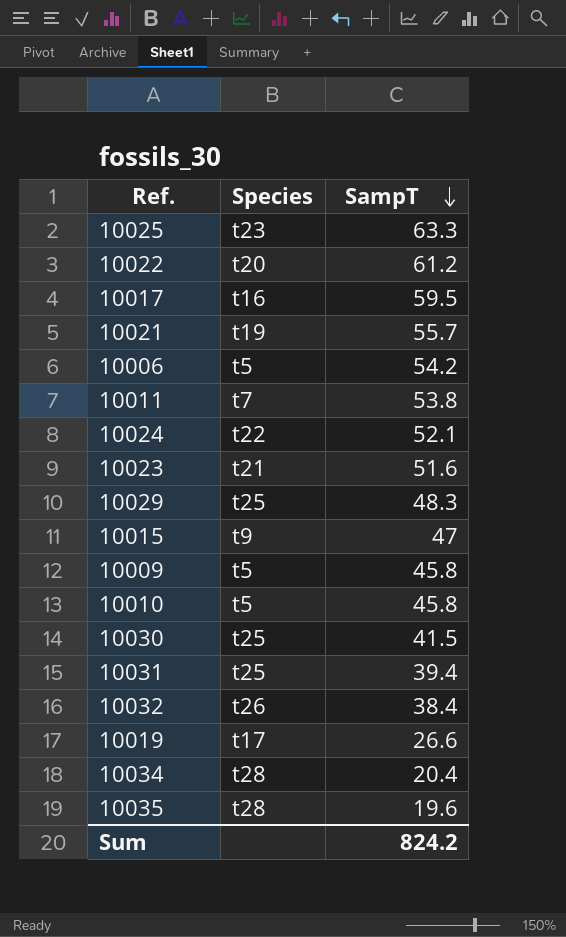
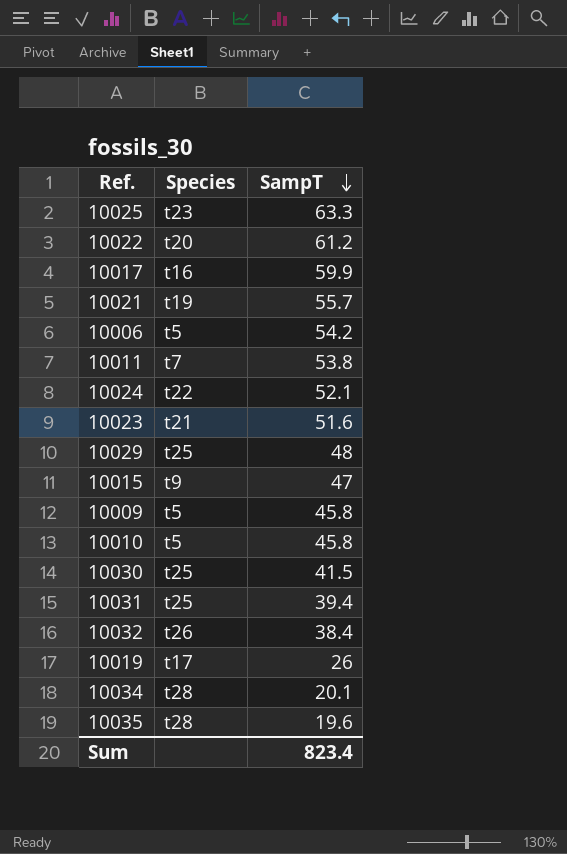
10017 | SampT: 59.5 -> 59.9
10029 | SampT: 48.3 -> 48
10019 | SampT: 26.6 -> 26
10034 | SampT: 20.4 -> 20.1
Sum | SampT: 824.2 -> 823.4

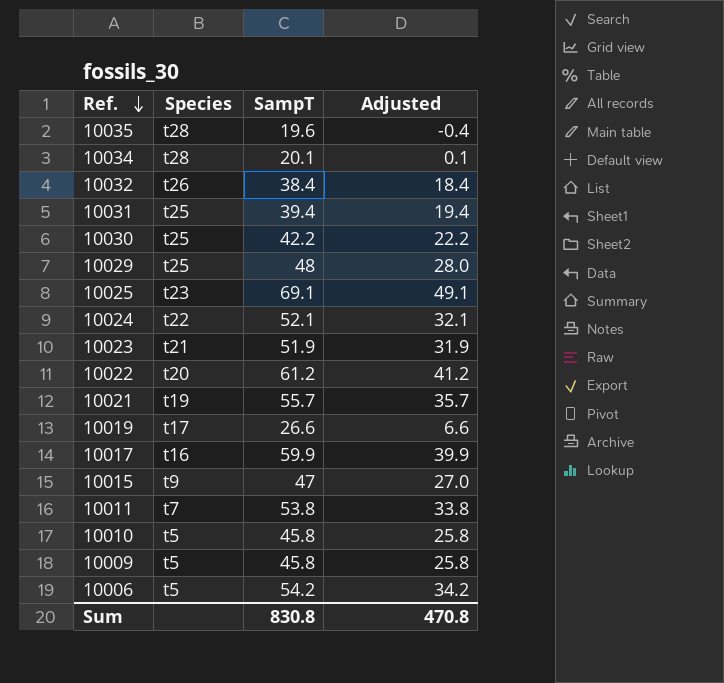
row order: SampT descending -> Ref. descending
column Adjusted | formula: none -> [SampT] - 20
10030 | SampT: 41.5 -> 42.2
10025 | SampT: 63.3 -> 69.1
10023 | SampT: 51.6 -> 51.9
10019 | SampT: 26 -> 26.6
Sum | SampT: 823.4 -> 830.8

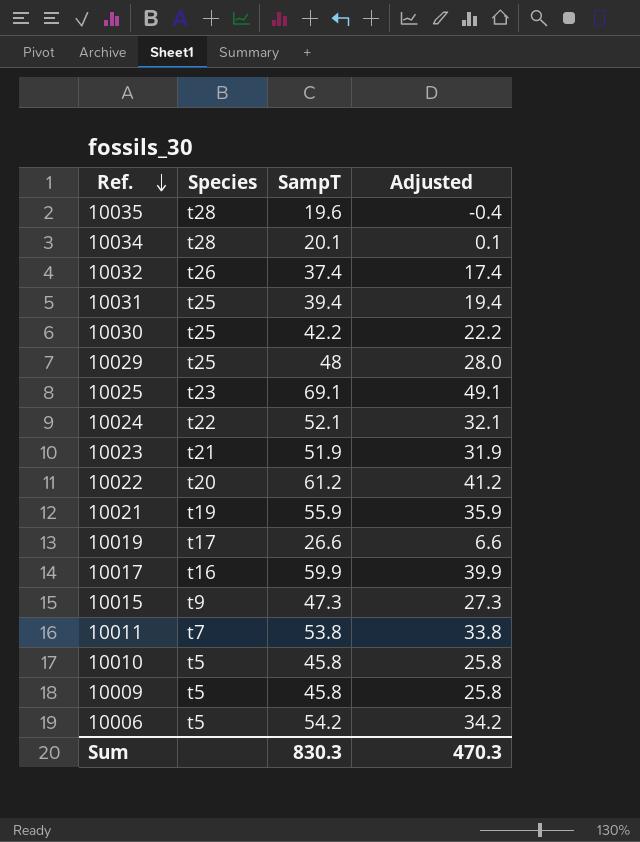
10032 | SampT: 38.4 -> 37.4
10032 | Adjusted: 18.4 -> 17.4
10021 | SampT: 55.7 -> 55.9
10021 | Adjusted: 35.7 -> 35.9
10015 | SampT: 47 -> 47.3
10015 | Adjusted: 27.0 -> 27.3
Sum | SampT: 830.8 -> 830.3
Sum | Adjusted: 470.8 -> 470.3

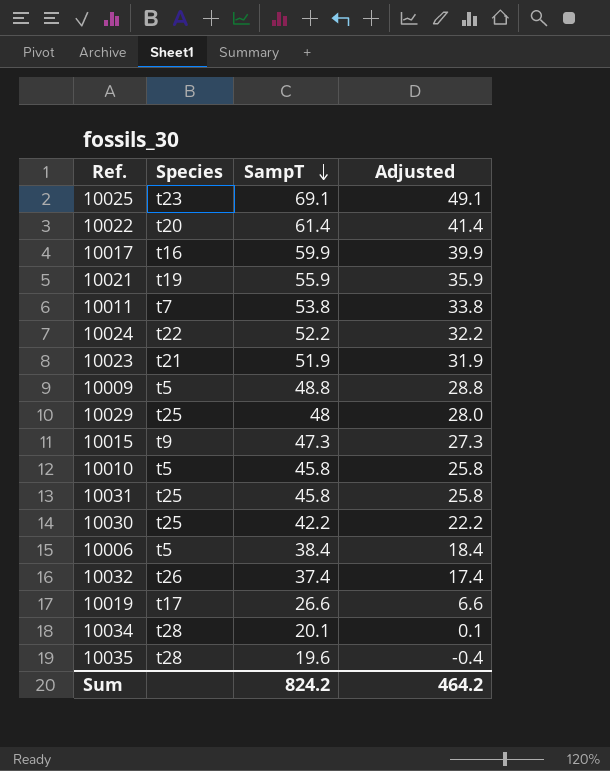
row order: Ref. descending -> SampT descending
10022 | SampT: 61.2 -> 61.4
10022 | Adjusted: 41.2 -> 41.4
10024 | SampT: 52.1 -> 52.2
10024 | Adjusted: 32.1 -> 32.2
10009 | SampT: 45.8 -> 48.8
10009 | Adjusted: 25.8 -> 28.8
10031 | SampT: 39.4 -> 45.8
10031 | Adjusted: 19.4 -> 25.8
10006 | SampT: 54.2 -> 38.4
10006 | Adjusted: 34.2 -> 18.4
Sum | SampT: 830.3 -> 824.2
Sum | Adjusted: 470.3 -> 464.2

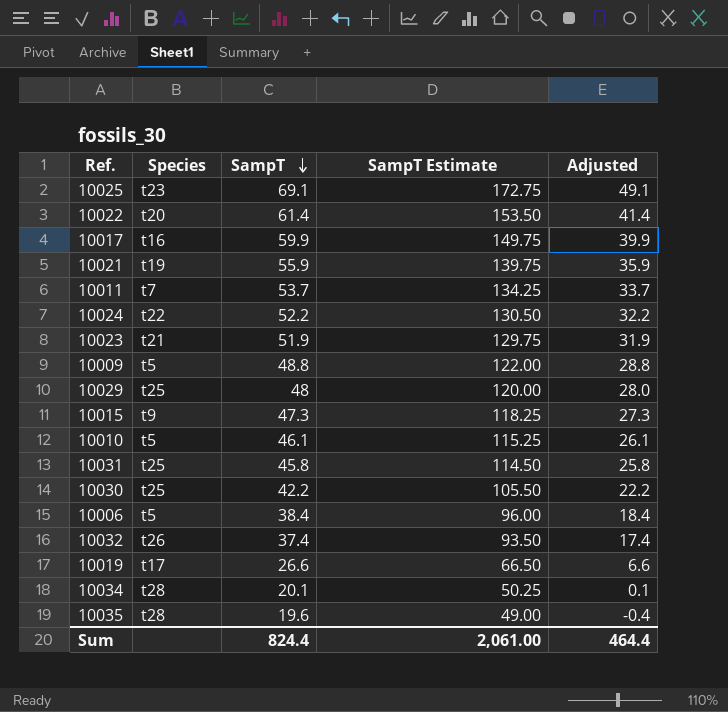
column SampT Estimate | formula: none -> [SampT] * 2.5
10011 | SampT: 53.8 -> 53.7
10011 | Adjusted: 33.8 -> 33.7
10010 | SampT: 45.8 -> 46.1
10010 | Adjusted: 25.8 -> 26.1
Sum | SampT: 824.2 -> 824.4
Sum | Adjusted: 464.2 -> 464.4

